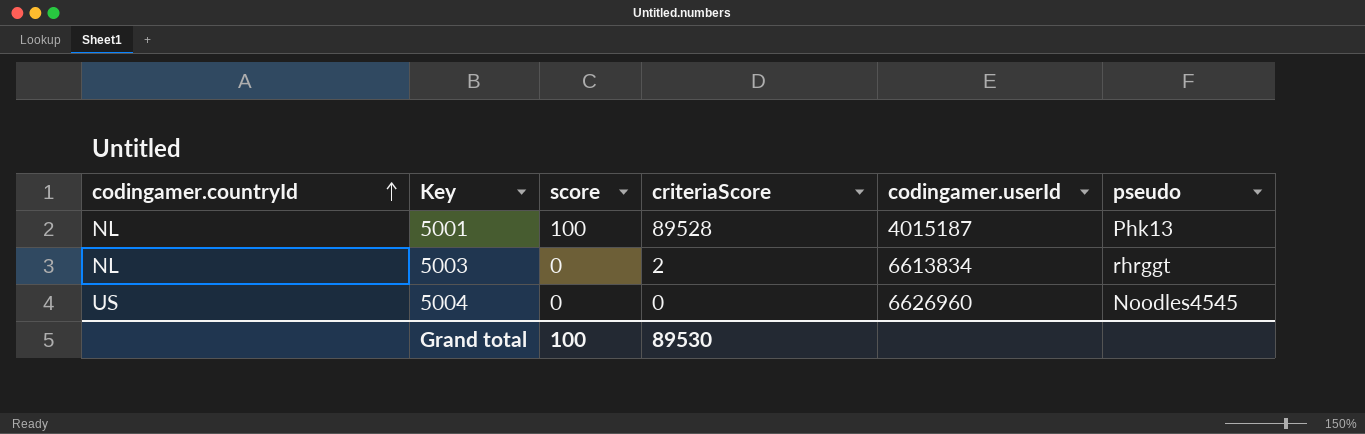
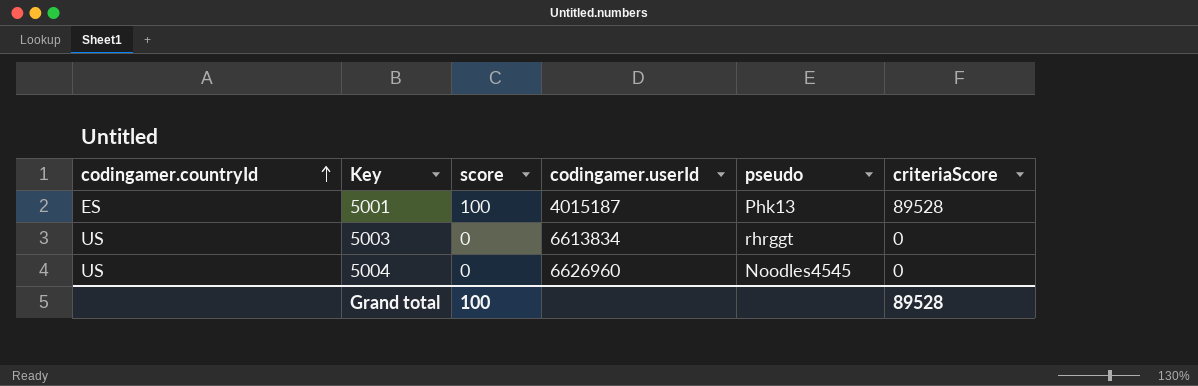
column criteriaScore | position: 4 -> 6
5001 | codingamer.countryId: NL -> ES
5003 | codingamer.countryId: NL -> US
5003 | criteriaScore: 2 -> 0
Grand total | criteriaScore: 89530 -> 89528

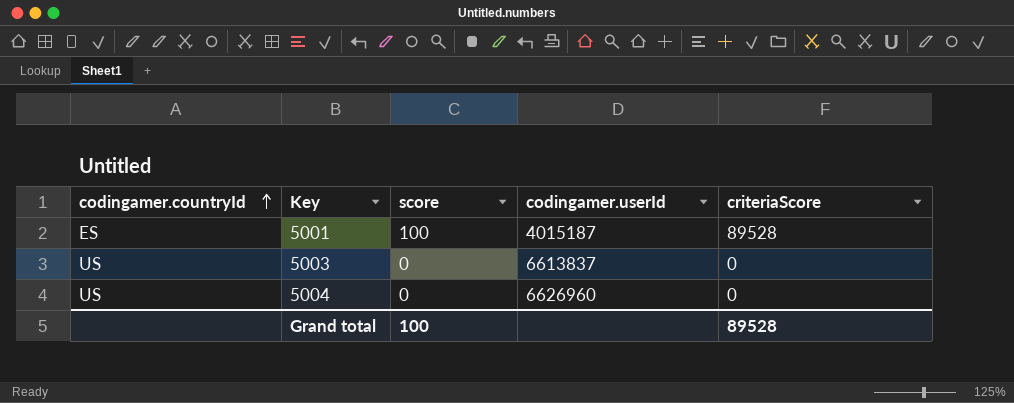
column pseudo | position: 5 -> none
5003 | codingamer.userId: 6613834 -> 6613837

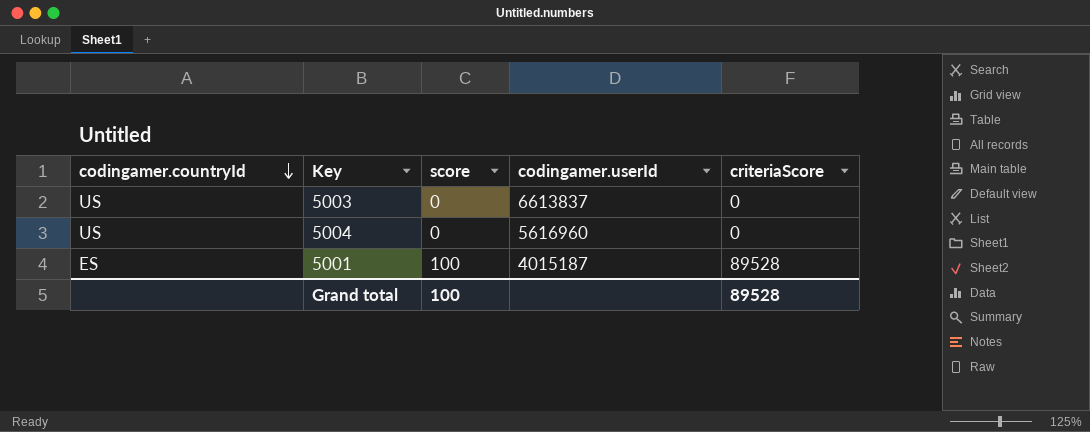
row order: codingamer.countryId ascending -> codingamer.countryId descending
5004 | codingamer.userId: 6626960 -> 5616960

